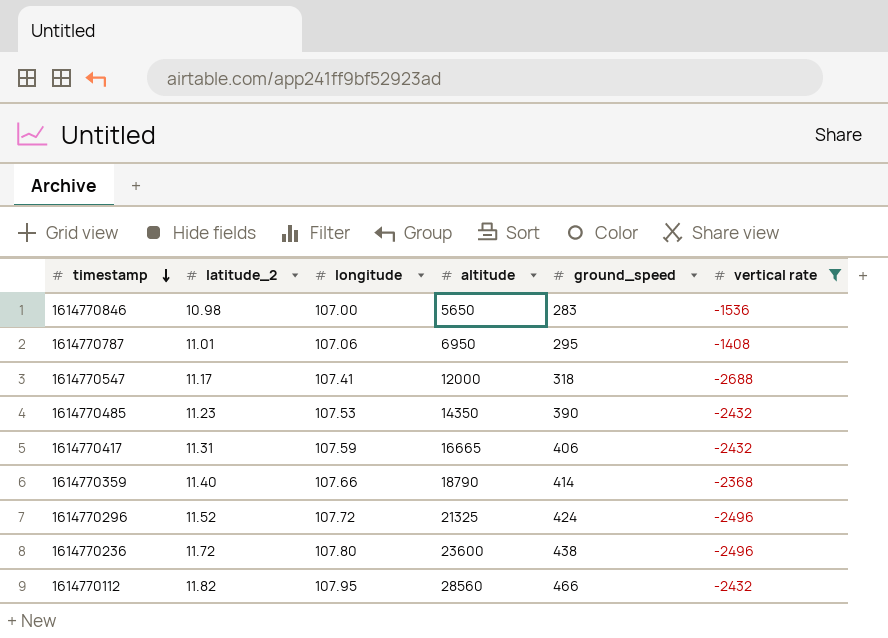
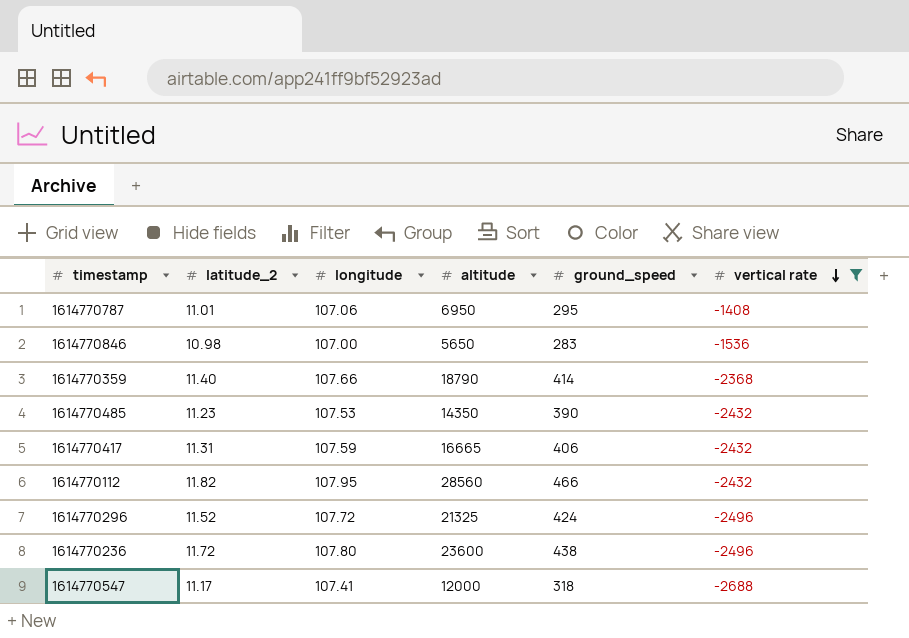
row order: timestamp descending -> vertical rate descending

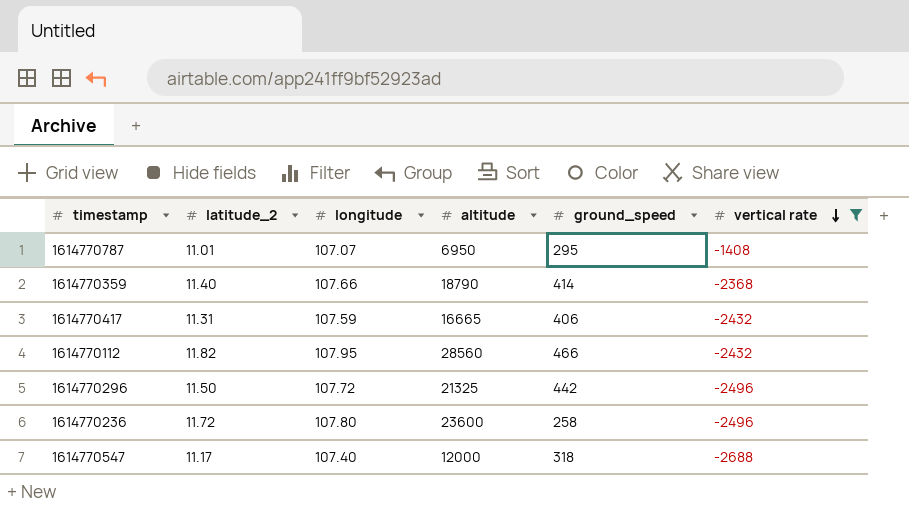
row 1614770846: 10.98 | 107.00 | 5650 | 283 | -1536 -> none
row 1614770485: 11.23 | 107.53 | 14350 | 390 | -2432 -> none
1614770787 | longitude: 107.06 -> 107.07
1614770296 | latitude_2: 11.52 -> 11.50
1614770296 | ground_speed: 424 -> 442
1614770236 | ground_speed: 438 -> 258
1614770547 | longitude: 107.41 -> 107.40

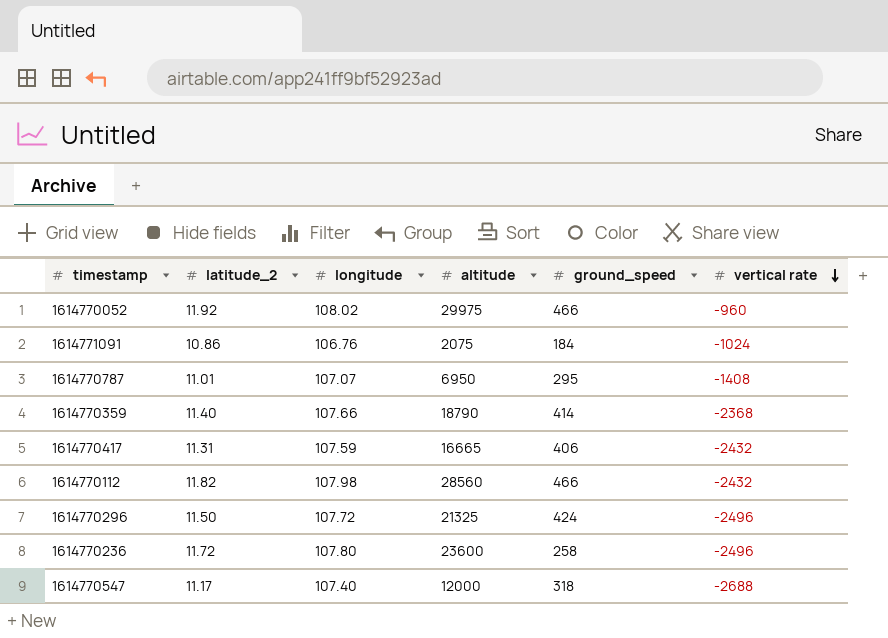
filter: vertical rate <= -1408 -> none
1614770112 | longitude: 107.95 -> 107.98
1614770296 | ground_speed: 442 -> 424

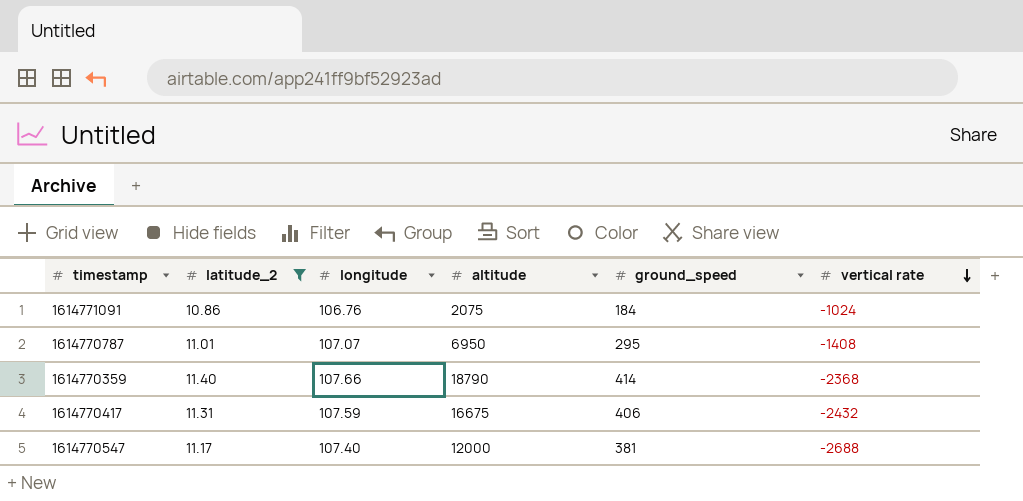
filter: none -> latitude_2 <= 11.40
1614770417 | altitude: 16665 -> 16675
1614770547 | ground_speed: 318 -> 381

